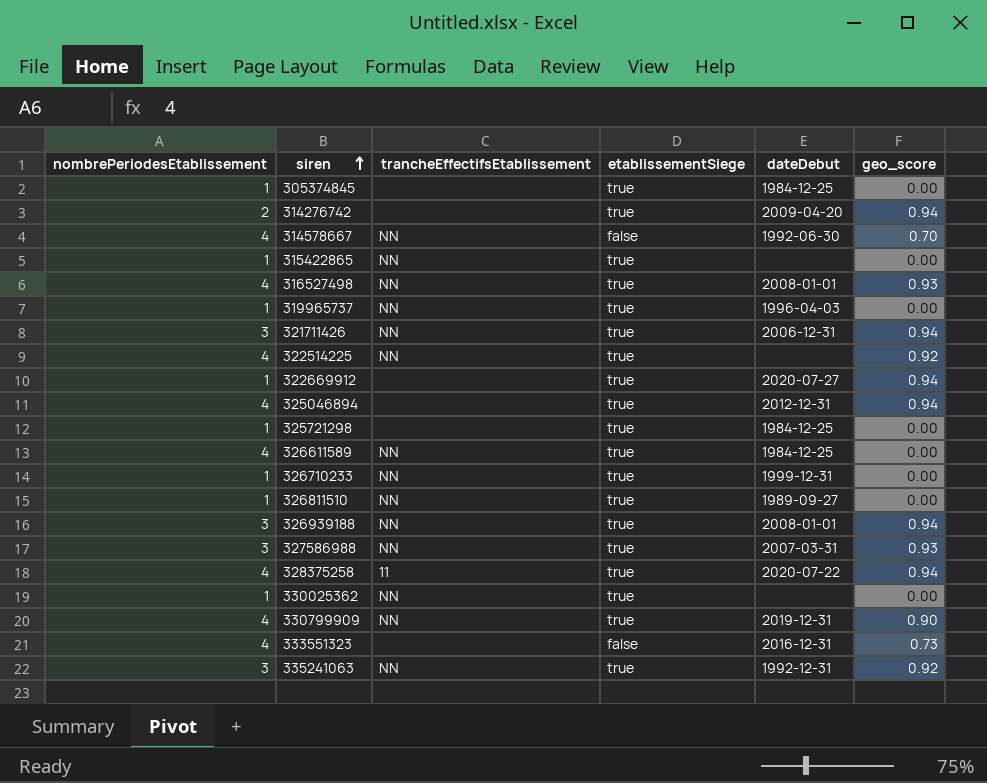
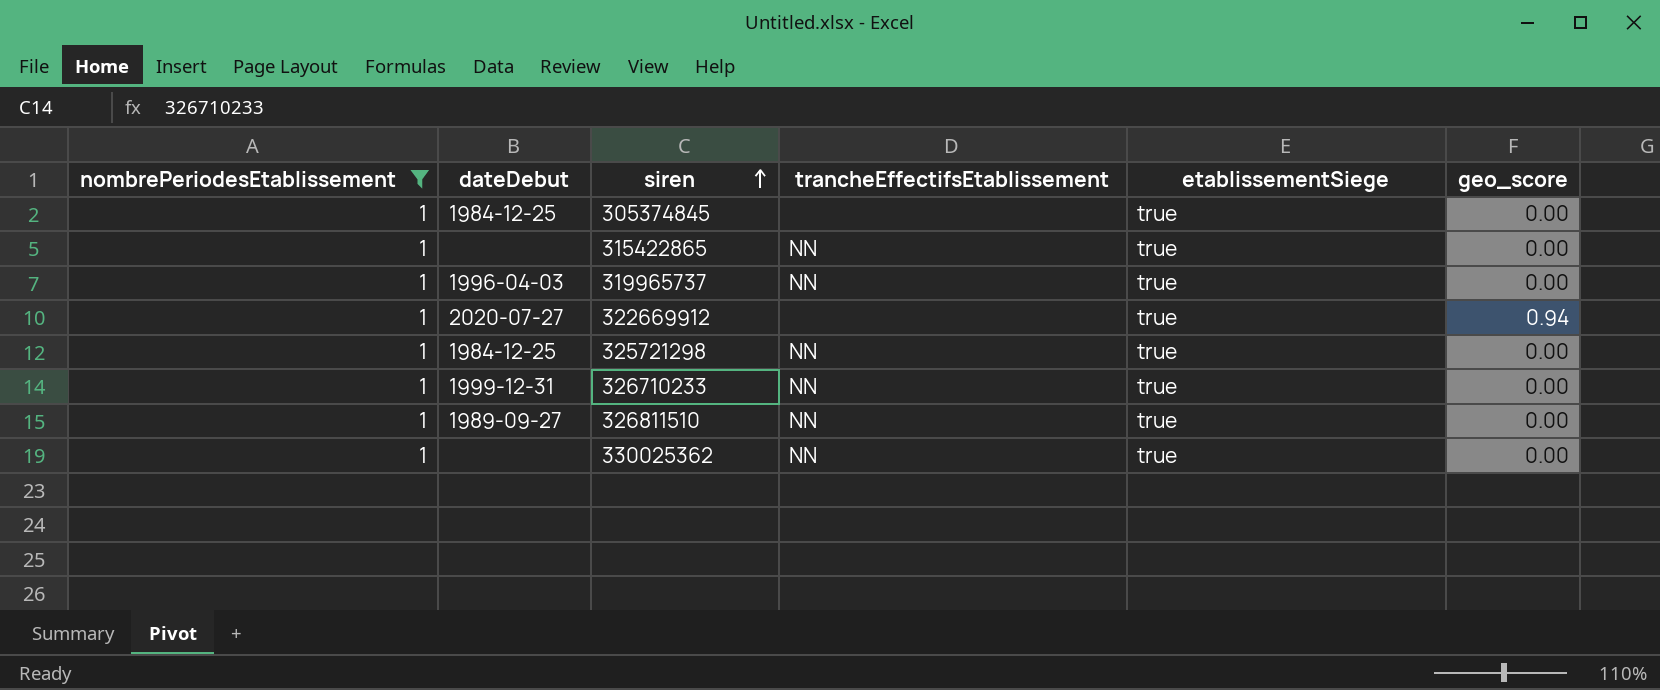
filter: none -> nombrePeriodesEtablissement = 1
column dateDebut | position: 5 -> 2
325721298 | trancheEffectifsEtablissement: none -> NN

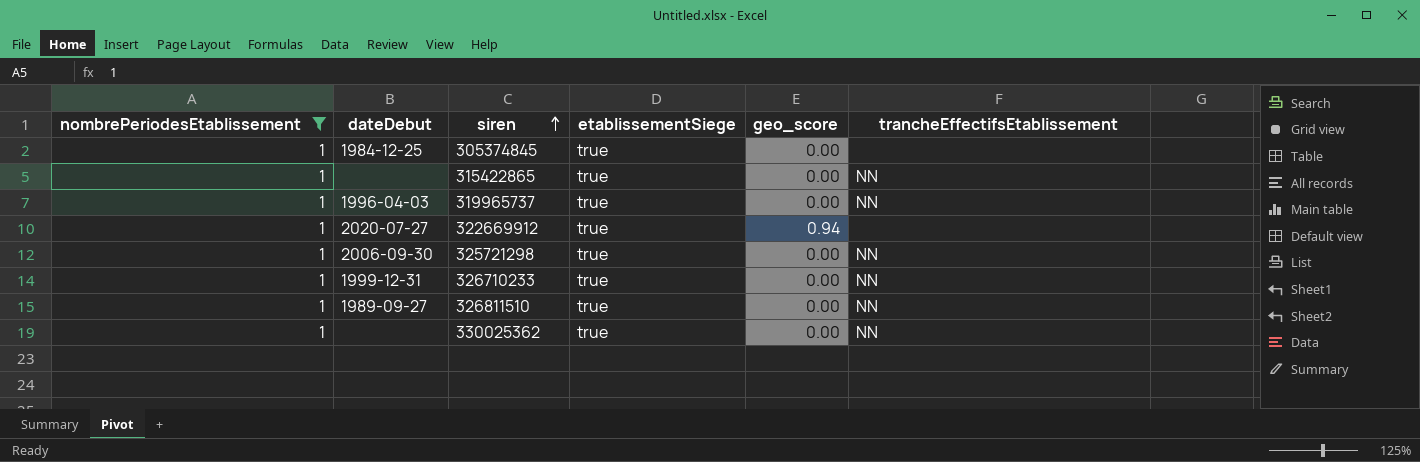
column trancheEffectifsEtablissement | position: 4 -> 6
325721298 | dateDebut: 1984-12-25 -> 2006-09-30

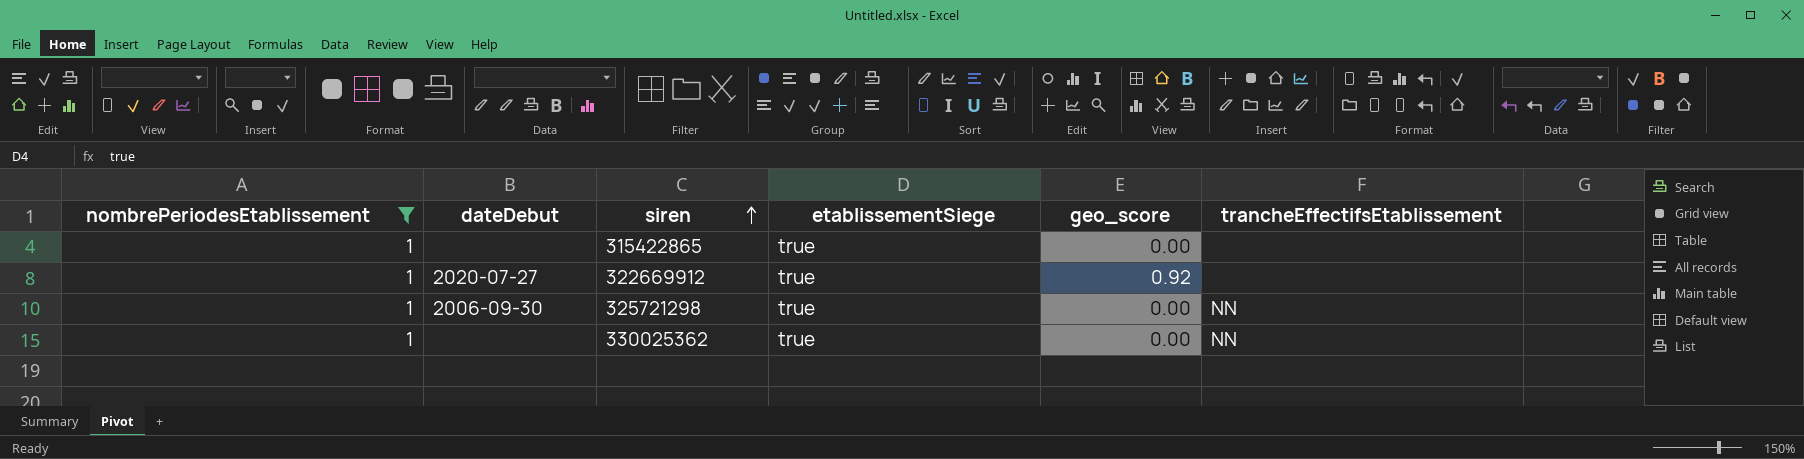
row 305374845: 1 | 1984-12-25 | true | 0.00 | none -> none
row 319965737: 1 | 1996-04-03 | true | 0.00 | NN -> none
row 326710233: 1 | 1999-12-31 | true | 0.00 | NN -> none
row 326811510: 1 | 1989-09-27 | true | 0.00 | NN -> none
315422865 | trancheEffectifsEtablissement: NN -> none
322669912 | geo_score: 0.94 -> 0.92

